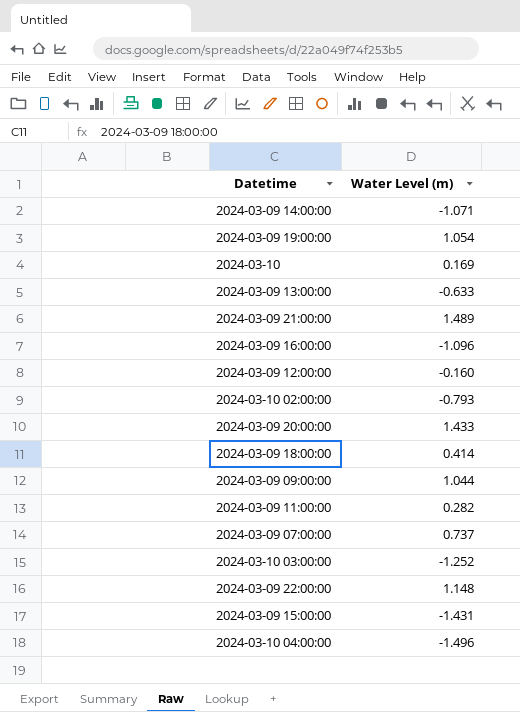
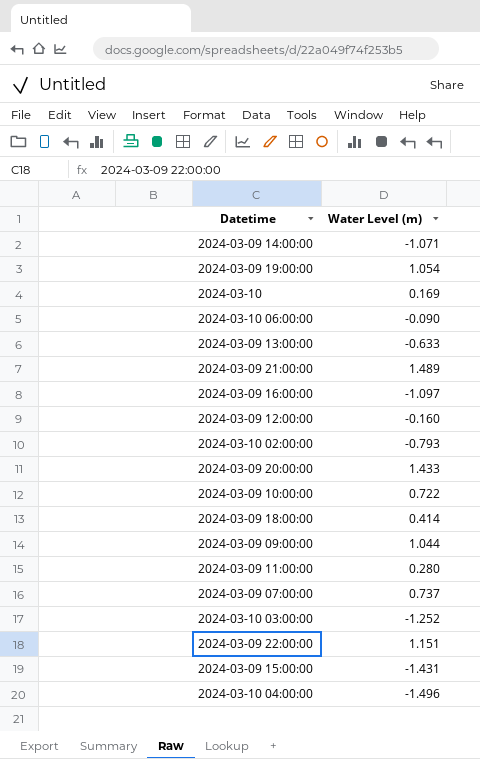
row 2024-03-10 06:00:00: none -> -0.090
2024-03-09 16:00:00 | Water Level (m): -1.096 -> -1.097
row 2024-03-09 10:00:00: none -> 0.722
2024-03-09 11:00:00 | Water Level (m): 0.282 -> 0.280
2024-03-09 22:00:00 | Water Level (m): 1.148 -> 1.151

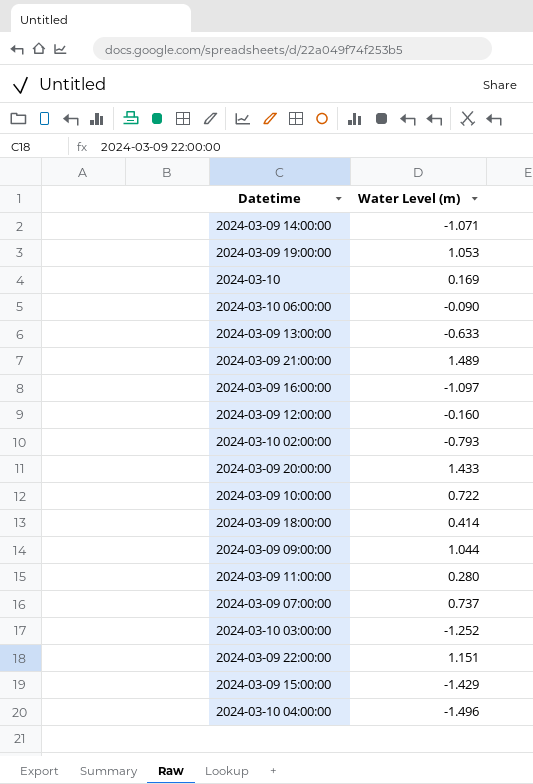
2024-03-09 19:00:00 | Water Level (m): 1.054 -> 1.053
2024-03-09 15:00:00 | Water Level (m): -1.431 -> -1.429

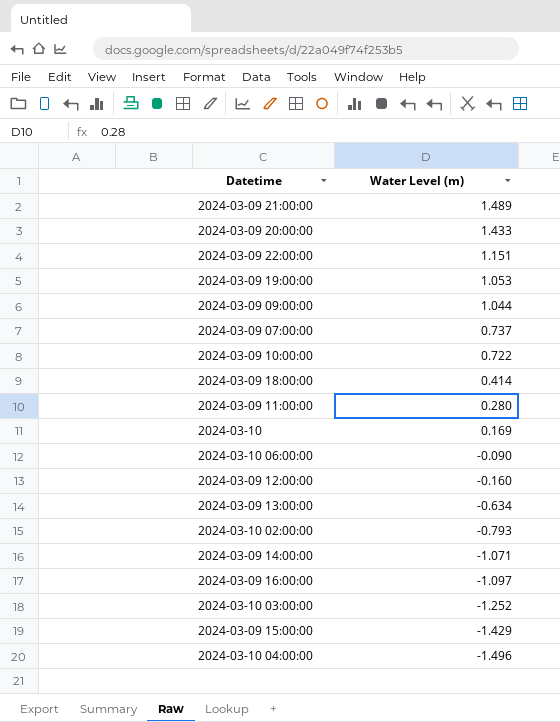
row order: none -> Water Level (m) descending
2024-03-09 13:00:00 | Water Level (m): -0.633 -> -0.634

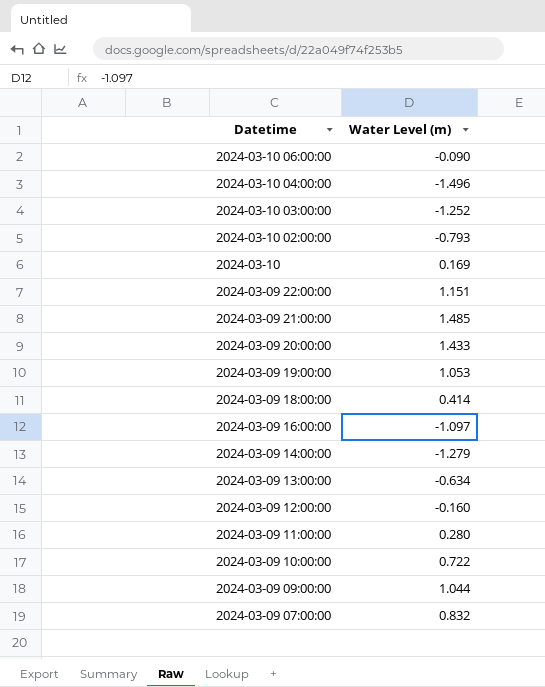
row order: Water Level (m) descending -> Datetime descending
row 2024-03-09 15:00:00: -1.429 -> none
2024-03-09 21:00:00 | Water Level (m): 1.489 -> 1.485
2024-03-09 14:00:00 | Water Level (m): -1.071 -> -1.279
2024-03-09 07:00:00 | Water Level (m): 0.737 -> 0.832

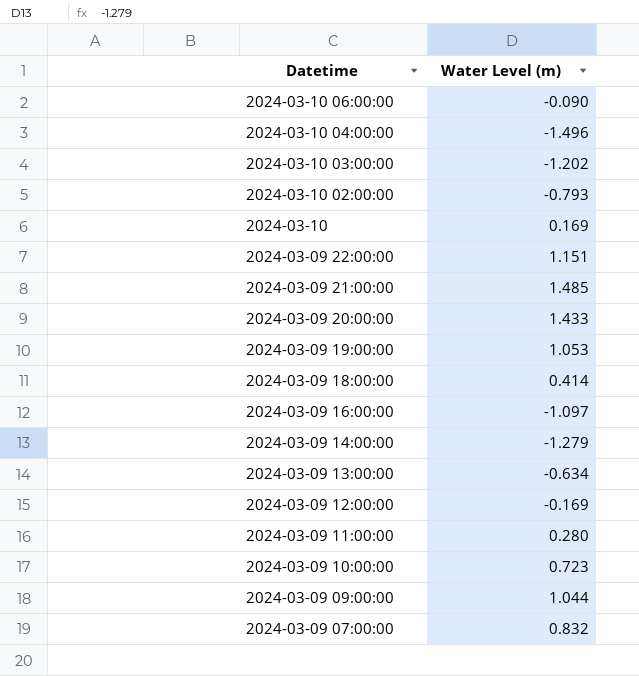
2024-03-10 03:00:00 | Water Level (m): -1.252 -> -1.202
2024-03-09 12:00:00 | Water Level (m): -0.160 -> -0.169
2024-03-09 10:00:00 | Water Level (m): 0.722 -> 0.723

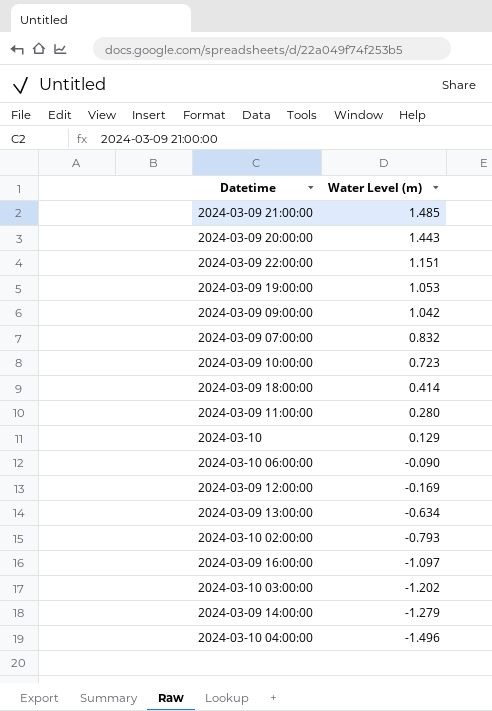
row order: Datetime descending -> Water Level (m) descending
2024-03-09 20:00:00 | Water Level (m): 1.433 -> 1.443
2024-03-09 09:00:00 | Water Level (m): 1.044 -> 1.042
2024-03-10 | Water Level (m): 0.169 -> 0.129

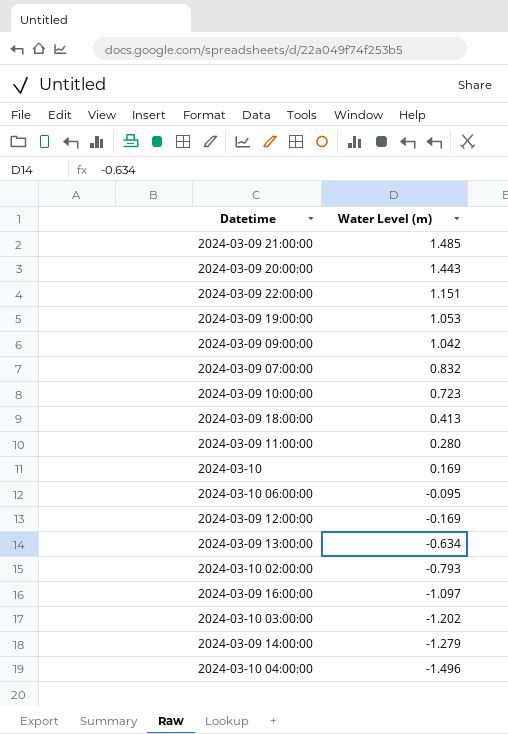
2024-03-09 18:00:00 | Water Level (m): 0.414 -> 0.413
2024-03-10 | Water Level (m): 0.129 -> 0.169
2024-03-10 06:00:00 | Water Level (m): -0.090 -> -0.095

